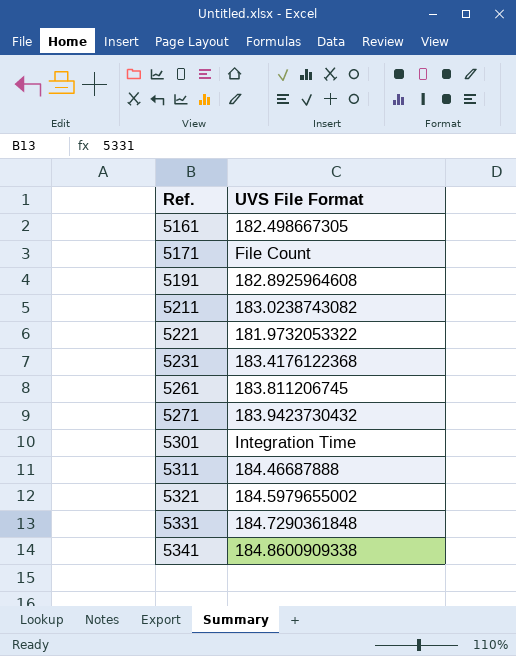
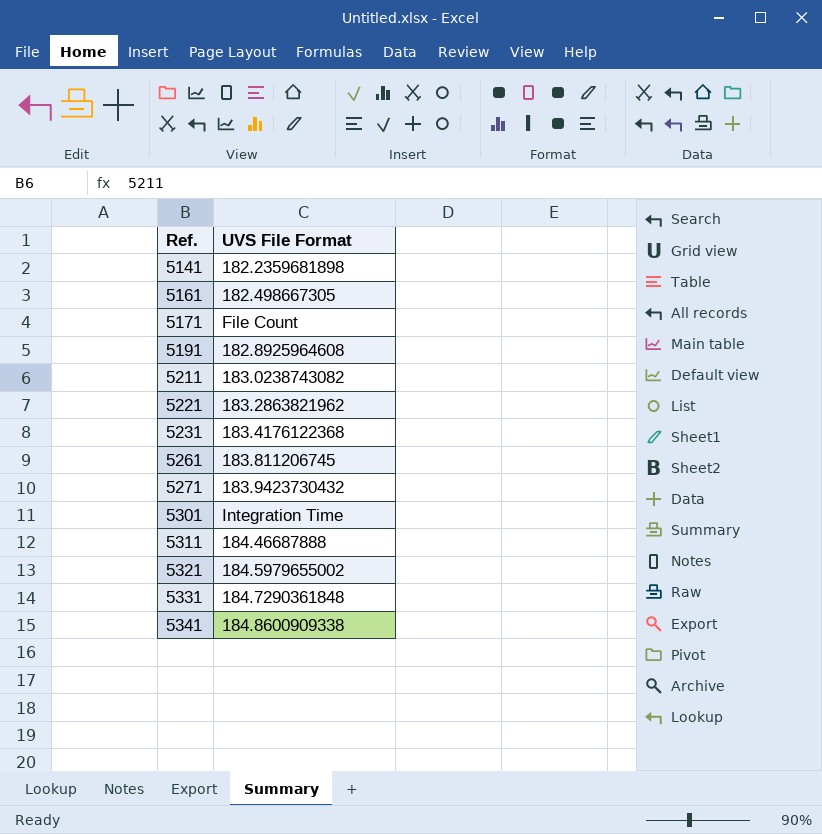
row 5141: none -> 182.2359681898
5221 | UVS File Format: 181.9732053322 -> 183.2863821962

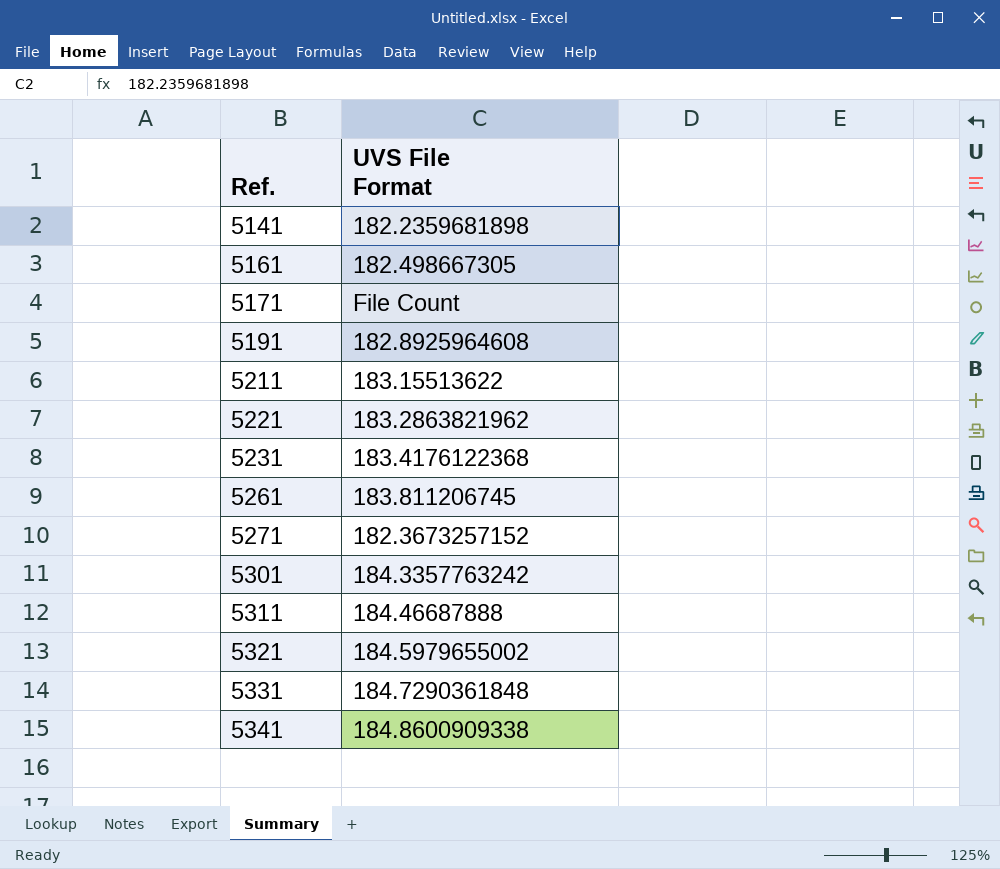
5211 | UVS File Format: 183.0238743082 -> 183.15513622
5271 | UVS File Format: 183.9423730432 -> 182.3673257152
5301 | UVS File Format: Integration Time -> 184.3357763242

